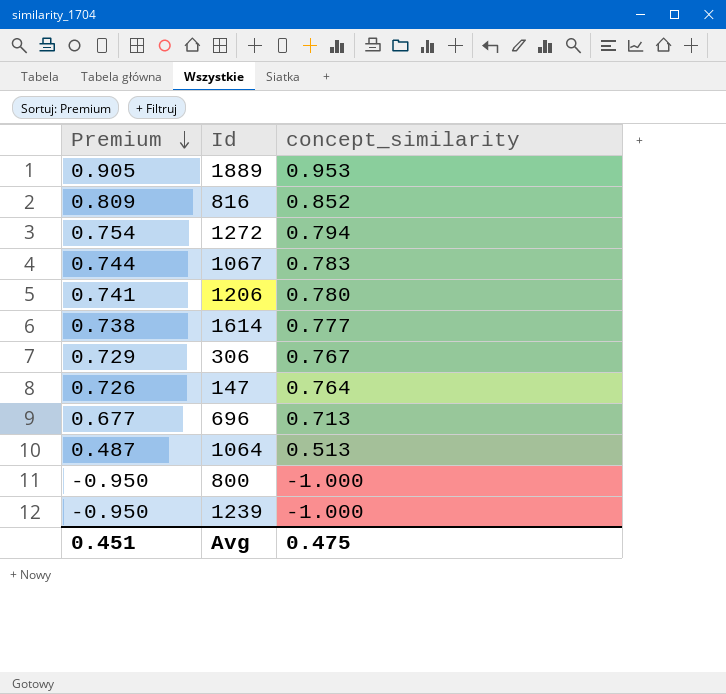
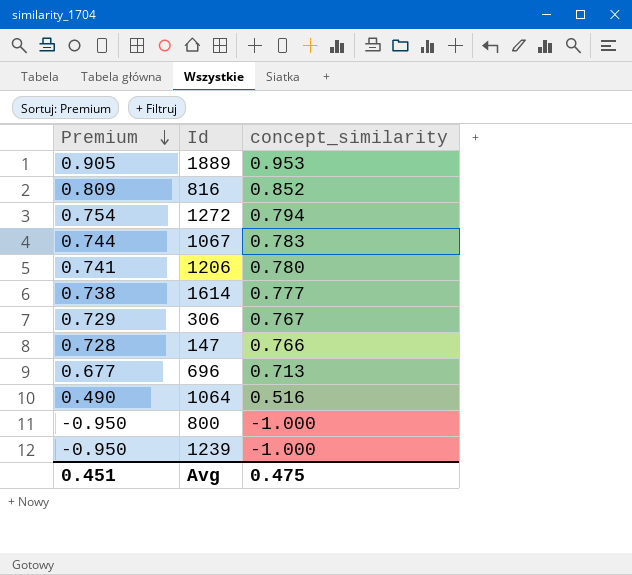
147 | Premium: 0.726 -> 0.728
147 | concept_similarity: 0.764 -> 0.766
1064 | Premium: 0.487 -> 0.490
1064 | concept_similarity: 0.513 -> 0.516

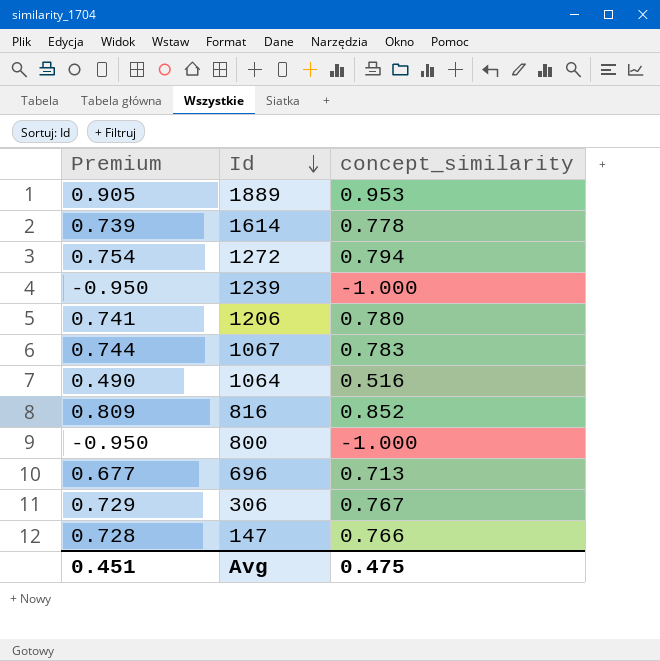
row order: Premium descending -> Id descending
1614 | Premium: 0.738 -> 0.739
1614 | concept_similarity: 0.777 -> 0.778

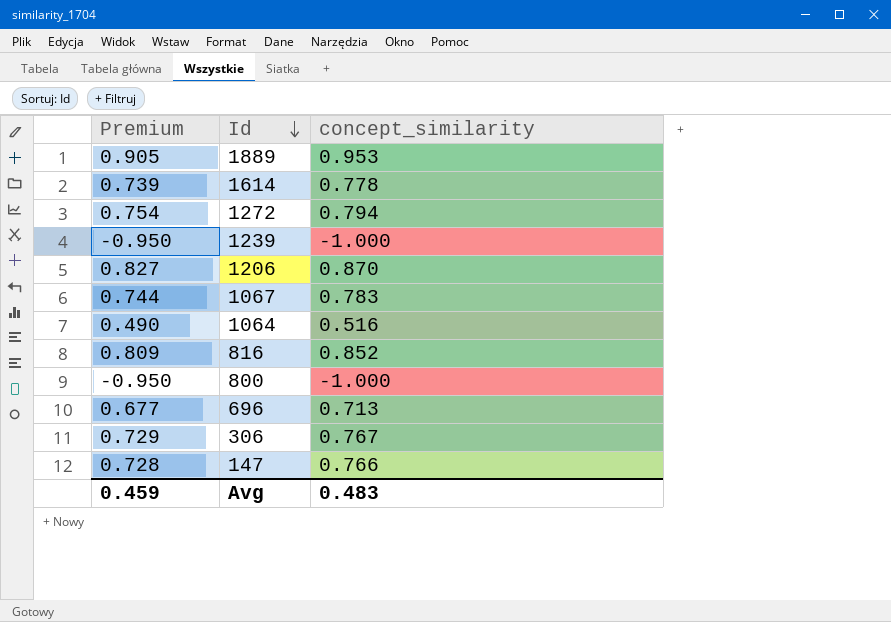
1206 | Premium: 0.741 -> 0.827
1206 | concept_similarity: 0.780 -> 0.870
Avg | Premium: 0.451 -> 0.459
Avg | concept_similarity: 0.475 -> 0.483

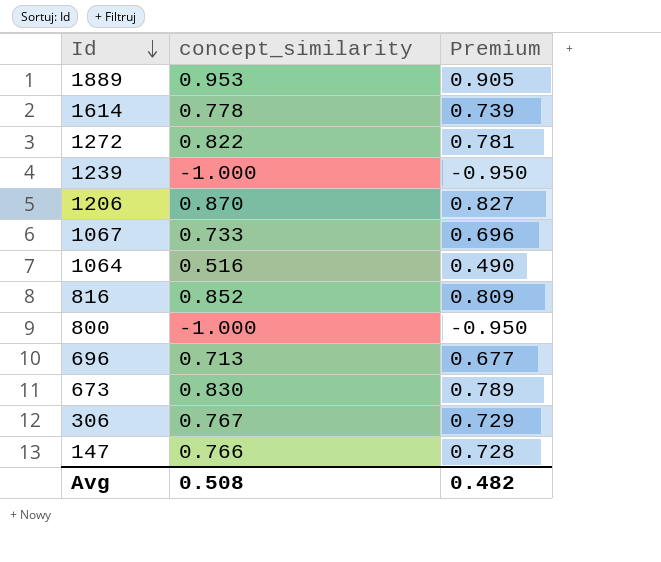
column Premium | position: 1 -> 3
1272 | concept_similarity: 0.794 -> 0.822
1272 | Premium: 0.754 -> 0.781
1067 | concept_similarity: 0.783 -> 0.733
1067 | Premium: 0.744 -> 0.696
row 673: none -> 0.830 | 0.789
Avg | concept_similarity: 0.483 -> 0.508
Avg | Premium: 0.459 -> 0.482

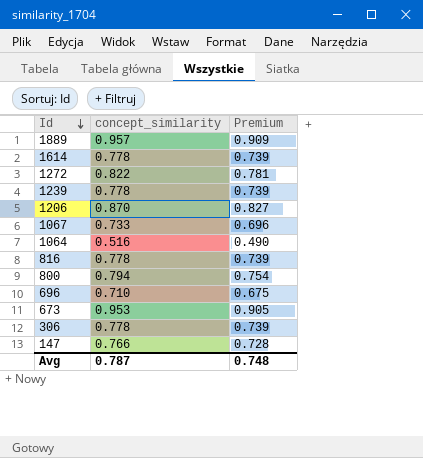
1889 | concept_similarity: 0.953 -> 0.957
1889 | Premium: 0.905 -> 0.909
1239 | concept_similarity: -1.000 -> 0.778
1239 | Premium: -0.950 -> 0.739
816 | concept_similarity: 0.852 -> 0.778
816 | Premium: 0.809 -> 0.739
800 | concept_similarity: -1.000 -> 0.794
800 | Premium: -0.950 -> 0.754
696 | concept_similarity: 0.713 -> 0.710
696 | Premium: 0.677 -> 0.675
673 | concept_similarity: 0.830 -> 0.953
673 | Premium: 0.789 -> 0.905
306 | concept_similarity: 0.767 -> 0.778
306 | Premium: 0.729 -> 0.739
Avg | concept_similarity: 0.508 -> 0.787
Avg | Premium: 0.482 -> 0.748

